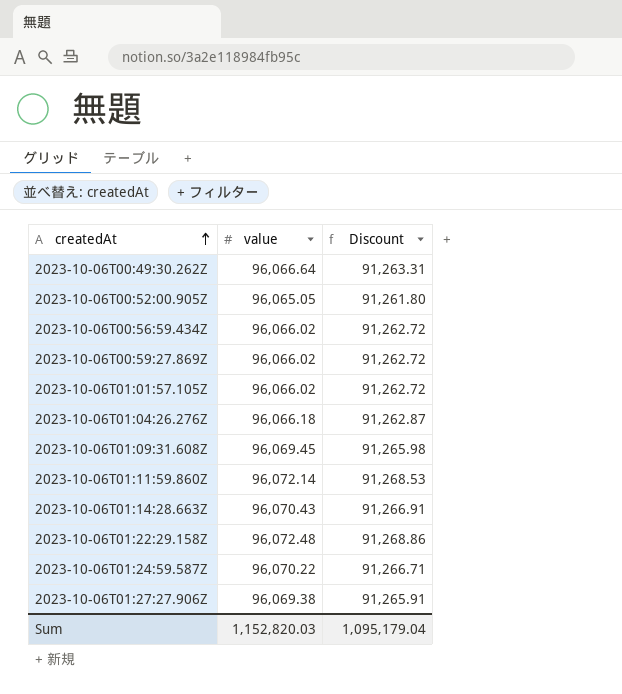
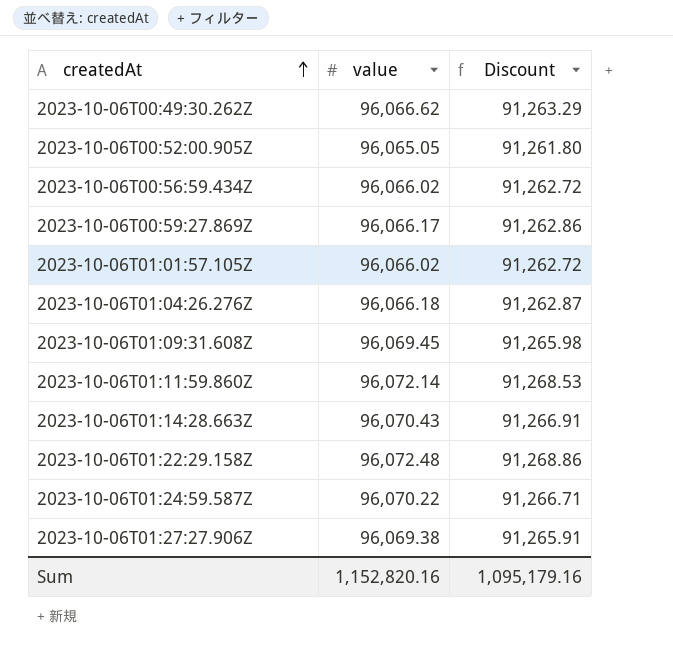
2023-10-06T00:49:30.262Z | value: 96,066.64 -> 96,066.62
2023-10-06T00:49:30.262Z | Discount: 91,263.31 -> 91,263.29
2023-10-06T00:59:27.869Z | value: 96,066.02 -> 96,066.17
2023-10-06T00:59:27.869Z | Discount: 91,262.72 -> 91,262.86
Sum | value: 1,152,820.03 -> 1,152,820.16
Sum | Discount: 1,095,179.04 -> 1,095,179.16

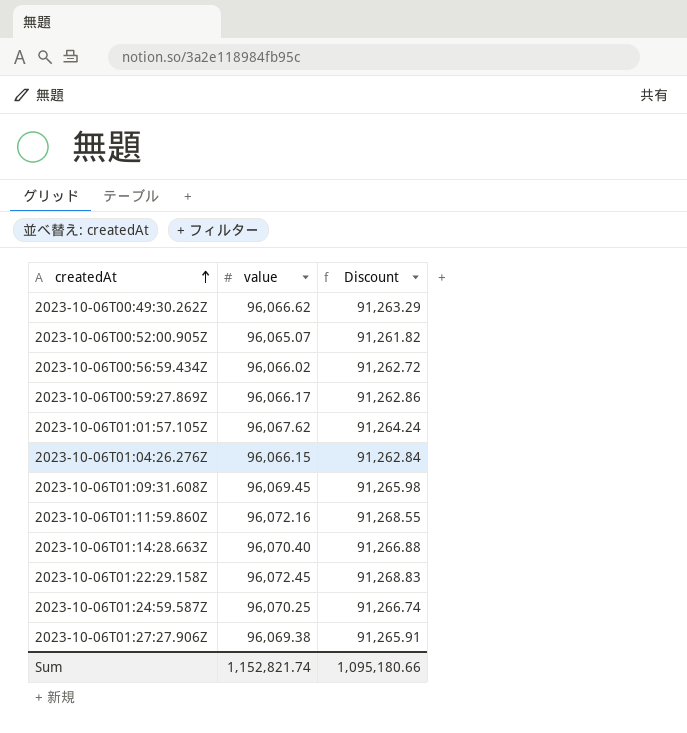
2023-10-06T00:52:00.905Z | value: 96,065.05 -> 96,065.07
2023-10-06T00:52:00.905Z | Discount: 91,261.80 -> 91,261.82
2023-10-06T01:01:57.105Z | value: 96,066.02 -> 96,067.62
2023-10-06T01:01:57.105Z | Discount: 91,262.72 -> 91,264.24
2023-10-06T01:04:26.276Z | value: 96,066.18 -> 96,066.15
2023-10-06T01:04:26.276Z | Discount: 91,262.87 -> 91,262.84
2023-10-06T01:11:59.860Z | value: 96,072.14 -> 96,072.16
2023-10-06T01:11:59.860Z | Discount: 91,268.53 -> 91,268.55
2023-10-06T01:14:28.663Z | value: 96,070.43 -> 96,070.40
2023-10-06T01:14:28.663Z | Discount: 91,266.91 -> 91,266.88
2023-10-06T01:22:29.158Z | value: 96,072.48 -> 96,072.45
2023-10-06T01:22:29.158Z | Discount: 91,268.86 -> 91,268.83
2023-10-06T01:24:59.587Z | value: 96,070.22 -> 96,070.25
2023-10-06T01:24:59.587Z | Discount: 91,266.71 -> 91,266.74
Sum | value: 1,152,820.16 -> 1,152,821.74
Sum | Discount: 1,095,179.16 -> 1,095,180.66

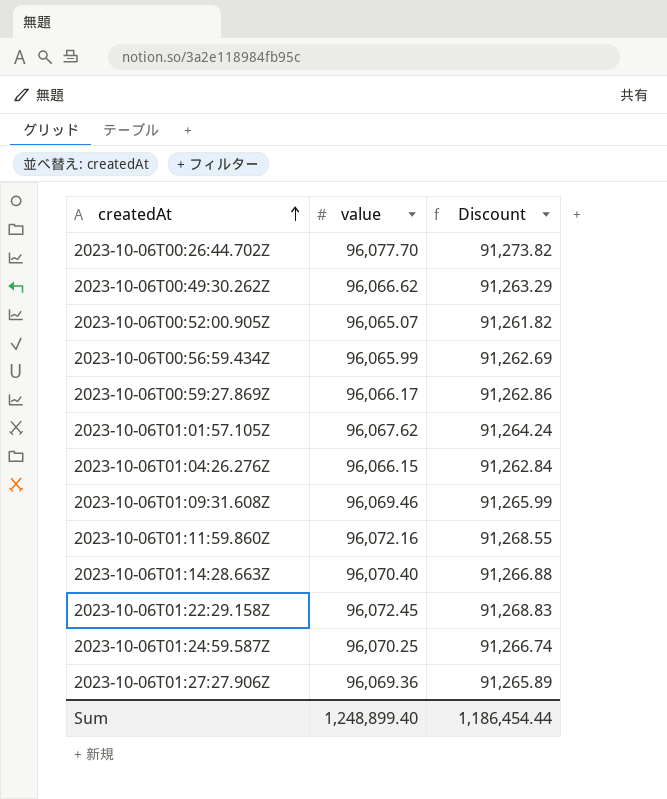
row 2023-10-06T00:26:44.702Z: none -> 96,077.70 | 91,273.82
2023-10-06T00:56:59.434Z | value: 96,066.02 -> 96,065.99
2023-10-06T00:56:59.434Z | Discount: 91,262.72 -> 91,262.69
2023-10-06T01:09:31.608Z | value: 96,069.45 -> 96,069.46
2023-10-06T01:09:31.608Z | Discount: 91,265.98 -> 91,265.99
2023-10-06T01:27:27.906Z | value: 96,069.38 -> 96,069.36
2023-10-06T01:27:27.906Z | Discount: 91,265.91 -> 91,265.89
Sum | value: 1,152,821.74 -> 1,248,899.40
Sum | Discount: 1,095,180.66 -> 1,186,454.44

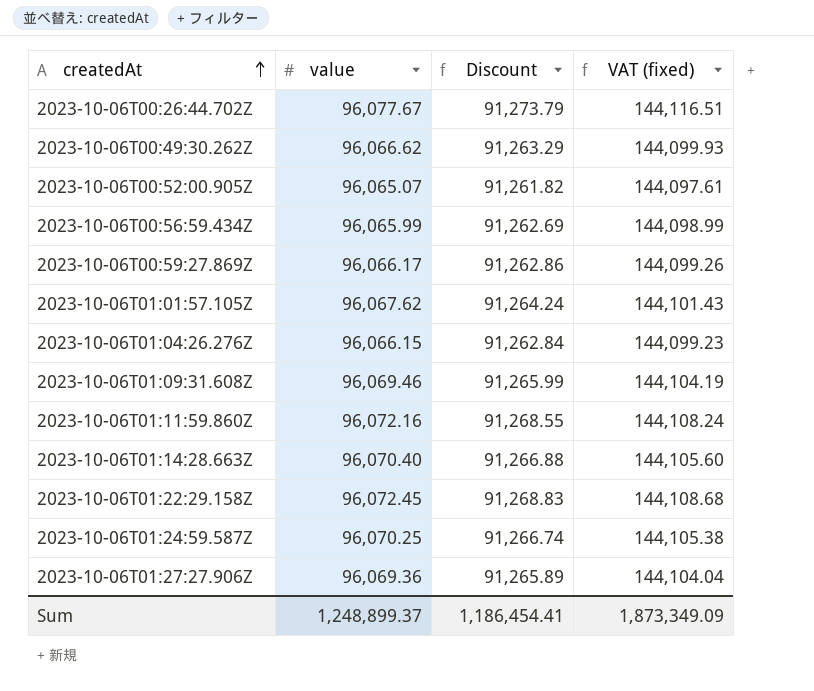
column VAT (fixed) | formula: none -> [value] * 1.5
2023-10-06T00:26:44.702Z | value: 96,077.70 -> 96,077.67
2023-10-06T00:26:44.702Z | Discount: 91,273.82 -> 91,273.79
Sum | value: 1,248,899.40 -> 1,248,899.37
Sum | Discount: 1,186,454.44 -> 1,186,454.41

